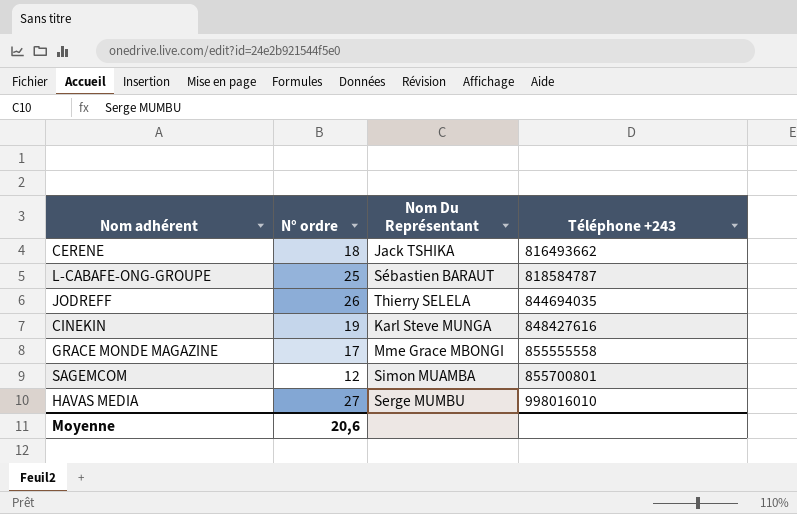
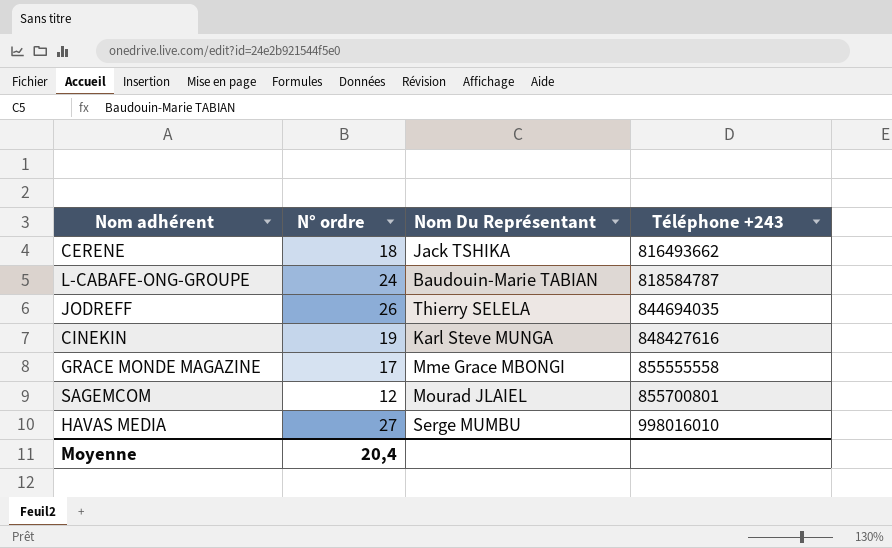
L-CABAFE-ONG-GROUPE | N° ordre: 25 -> 24
L-CABAFE-ONG-GROUPE | Nom Du Représentant: Sébastien BARAUT -> Baudouin-Marie TABIAN
SAGEMCOM | Nom Du Représentant: Simon MUAMBA -> Mourad JLAIEL
Moyenne | N° ordre: 20,6 -> 20,4

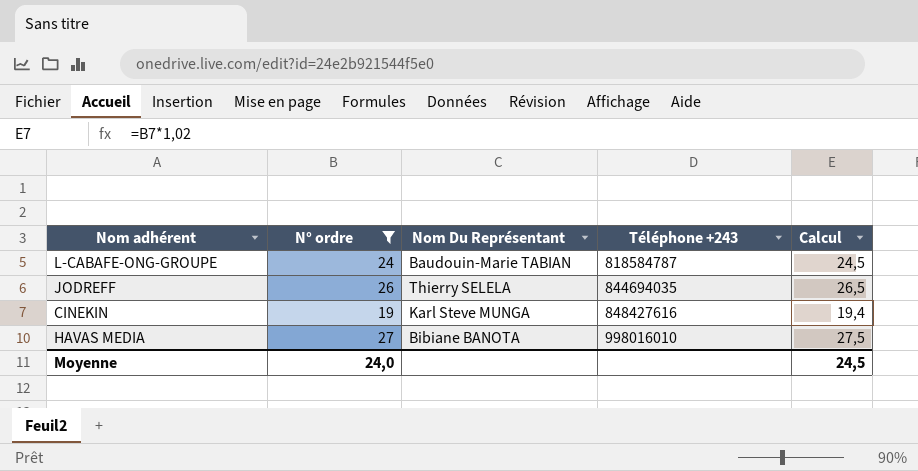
filter: none -> N° ordre >= 19
column Calcul | formula: none -> [N° ordre] * 1,02
HAVAS MEDIA | Nom Du Représentant: Serge MUMBU -> Bibiane BANOTA
Moyenne | N° ordre: 20,4 -> 24,0

